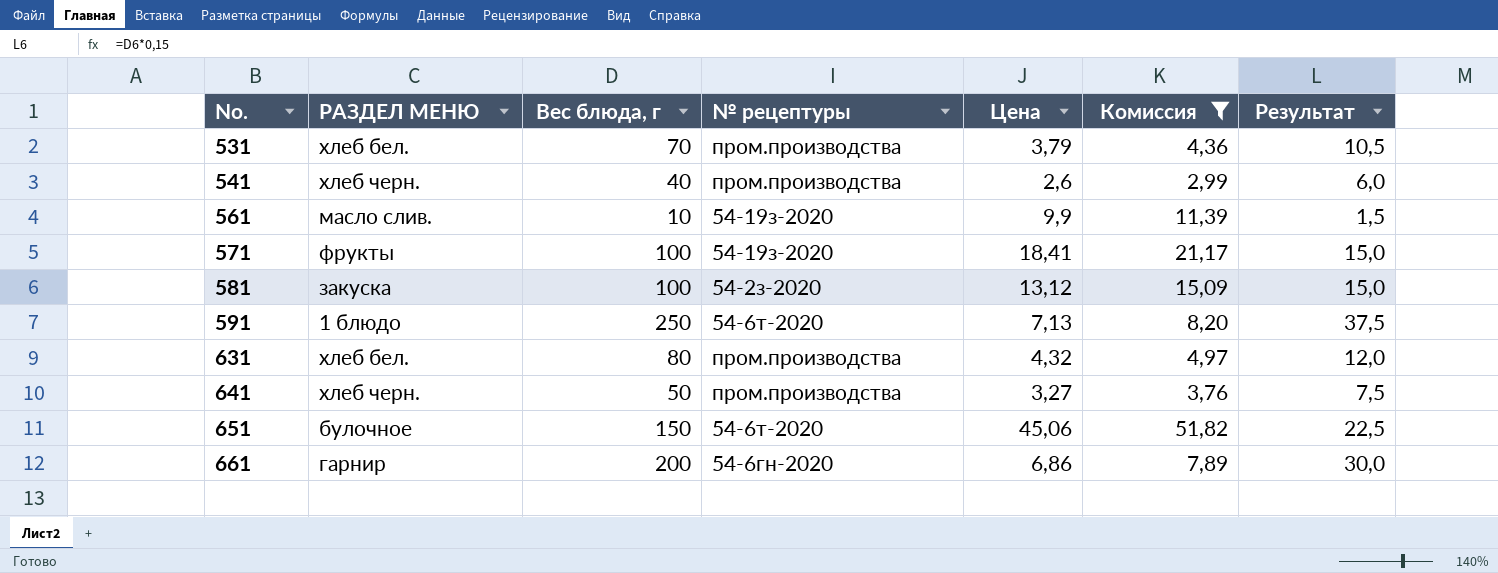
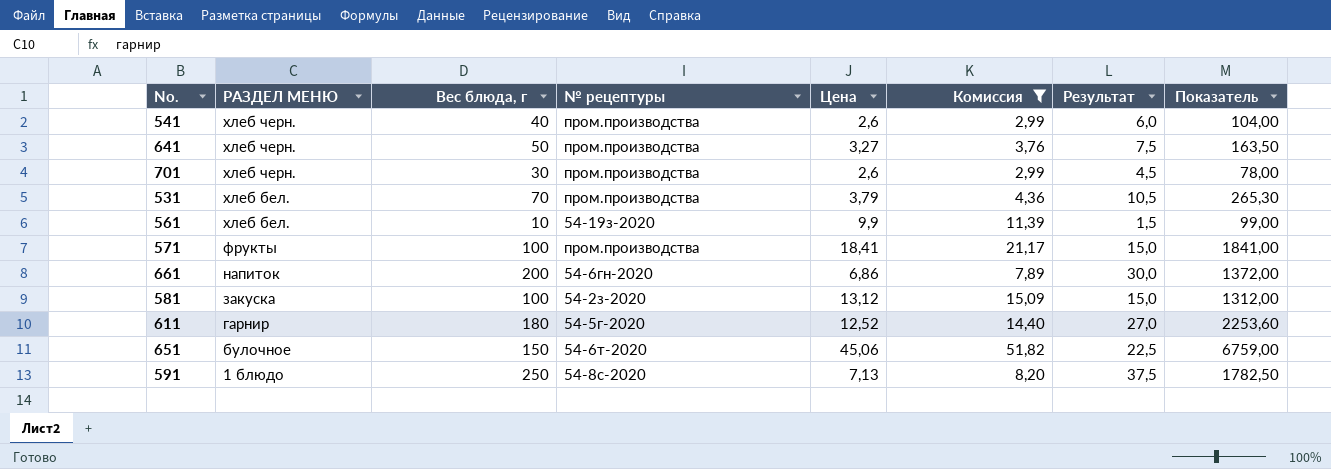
row order: No. ascending -> РАЗДЕЛ МЕНЮ descending
column Показатель | formula: none -> [Вес блюда, г] * [Цена]
row 631: хлеб бел. | 80 | пром.производства | 4,32 | 4,97 | 12,0 -> none
row 701: none -> хлеб черн. | 30 | пром.производства | 2,6 | 2,99 | 4,5 | 78,00
561 | РАЗДЕЛ МЕНЮ: масло слив. -> хлеб бел.
571 | № рецептуры: 54-19з-2020 -> пром.производства
661 | РАЗДЕЛ МЕНЮ: гарнир -> напиток
row 611: none -> гарнир | 180 | 54-5г-2020 | 12,52 | 14,40 | 27,0 | 2253,60
591 | № рецептуры: 54-6т-2020 -> 54-8с-2020

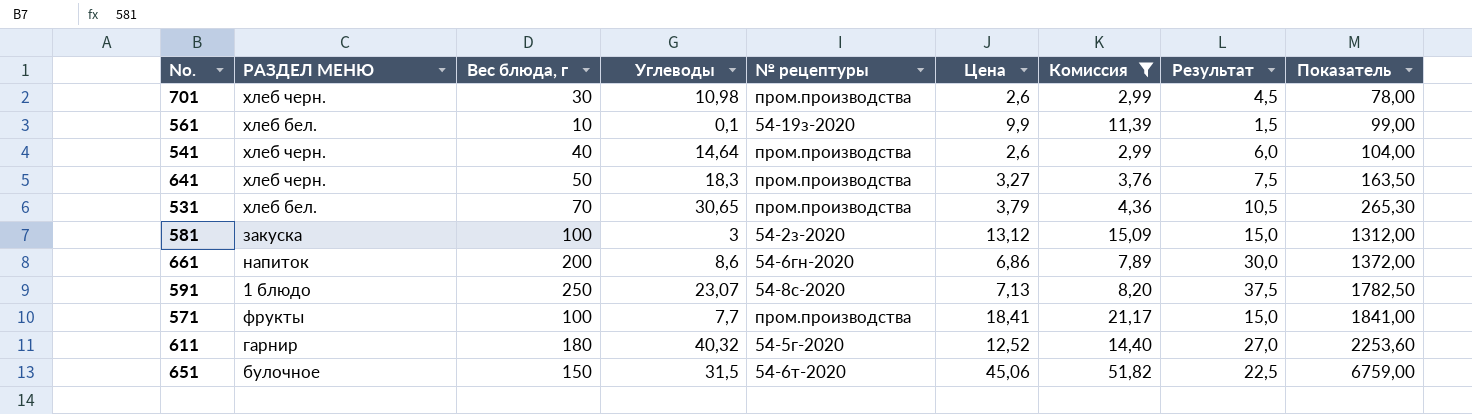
row order: РАЗДЕЛ МЕНЮ descending -> Показатель ascending
column Углеводы | position: none -> 4

